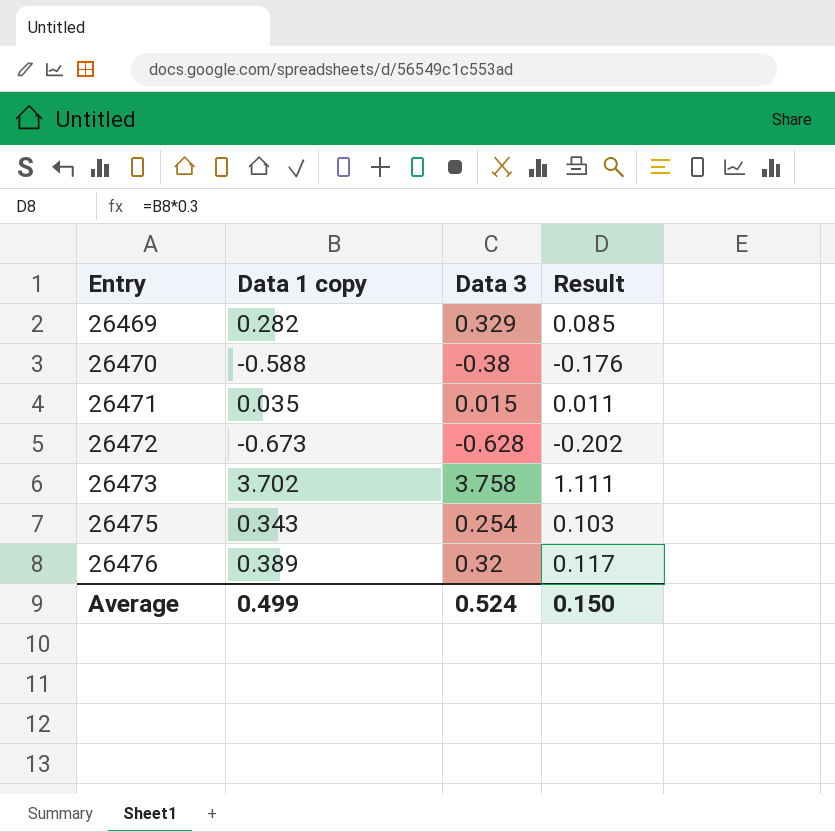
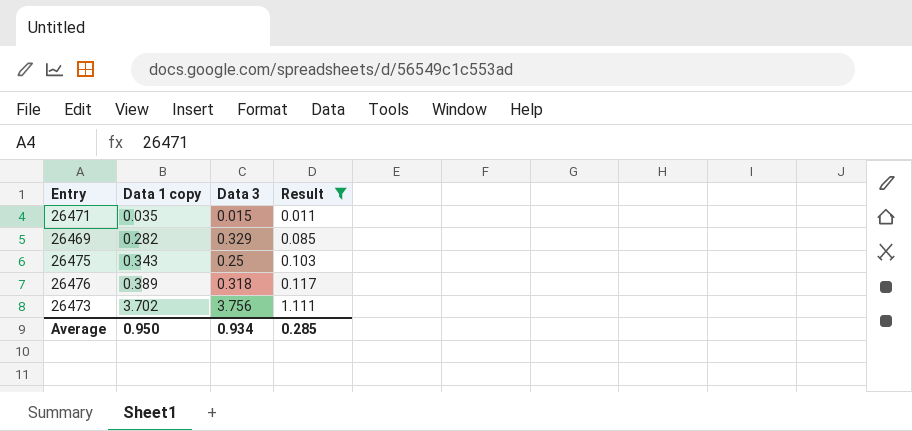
filter: none -> Result >= 0.011
row order: Entry ascending -> Data 1 copy ascending
26475 | Data 3: 0.254 -> 0.25
26476 | Data 3: 0.32 -> 0.318
26473 | Data 3: 3.758 -> 3.756
Average | Data 1 copy: 0.499 -> 0.950
Average | Data 3: 0.524 -> 0.934
Average | Result: 0.150 -> 0.285

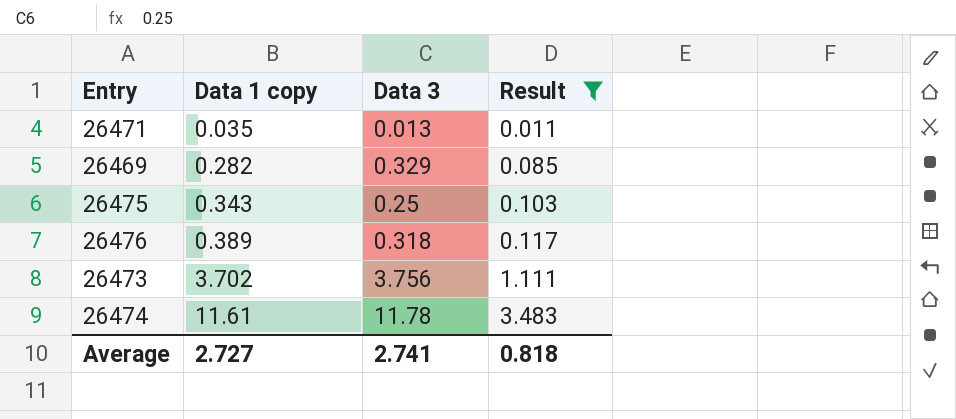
26471 | Data 3: 0.015 -> 0.013
row 26474: none -> 11.61 | 11.78 | 3.483
Average | Data 1 copy: 0.950 -> 2.727
Average | Data 3: 0.934 -> 2.741
Average | Result: 0.285 -> 0.818

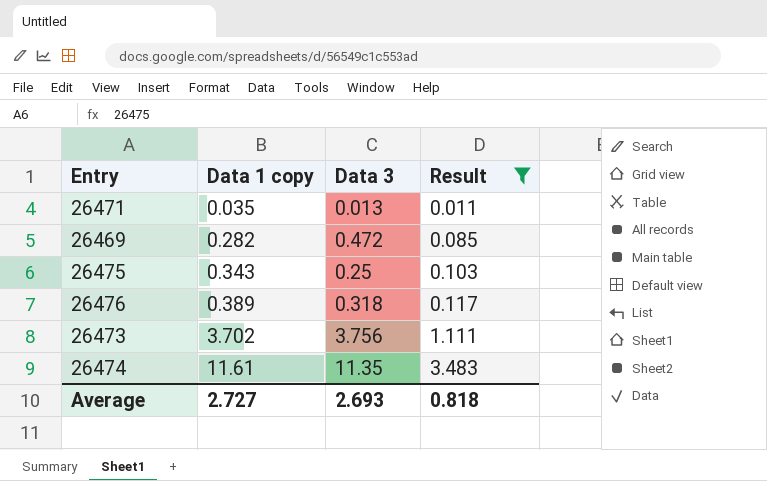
26469 | Data 3: 0.329 -> 0.472
26474 | Data 3: 11.78 -> 11.35
Average | Data 3: 2.741 -> 2.693

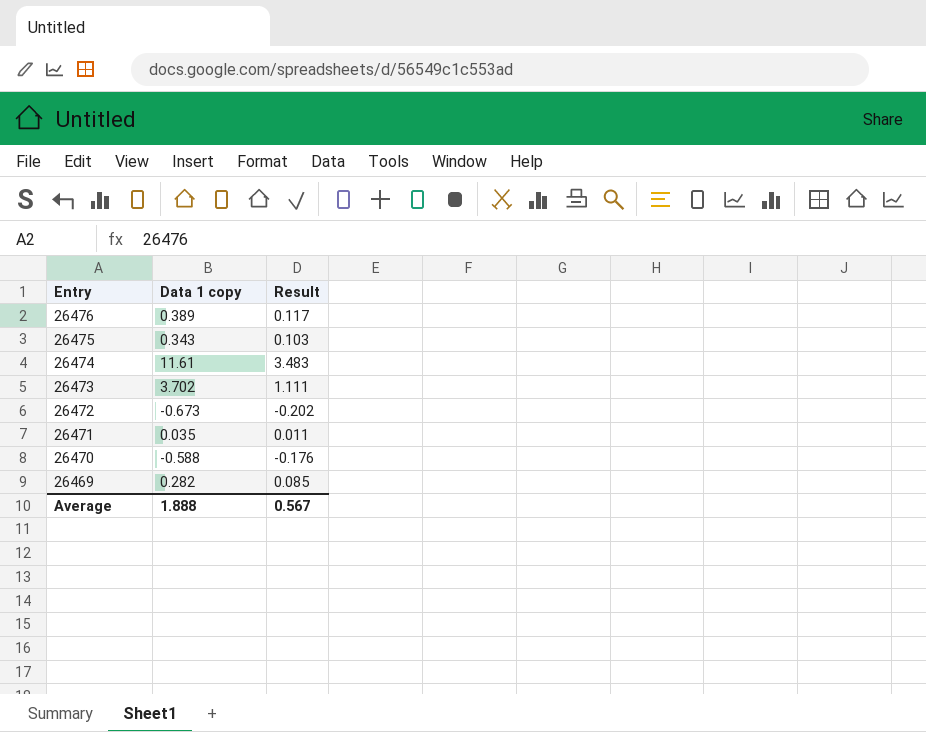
filter: Result >= 0.011 -> none
row order: Data 1 copy ascending -> Entry descending
column Data 3 | position: 3 -> none
Average | Data 1 copy: 2.727 -> 1.888
Average | Result: 0.818 -> 0.567

